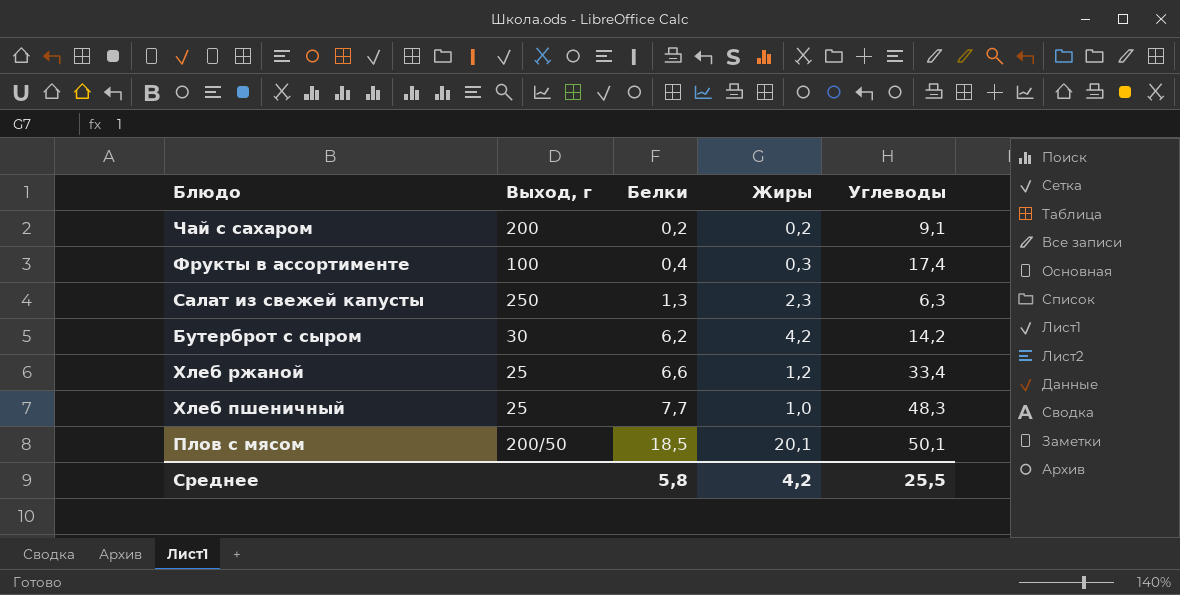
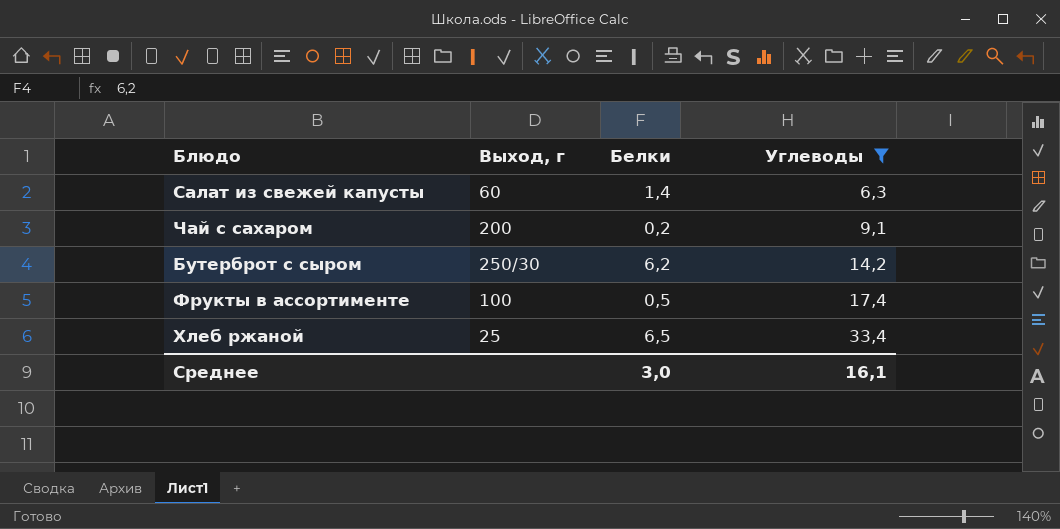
filter: none -> Углеводы <= 33,4
row order: Белки ascending -> Углеводы ascending
column Жиры | position: 4 -> none
Салат из свежей капусты | Выход, г: 250 -> 60
Салат из свежей капусты | Белки: 1,3 -> 1,4
Бутерброт с сыром | Выход, г: 30 -> 250/30
Фрукты в ассортименте | Белки: 0,4 -> 0,5
Хлеб ржаной | Белки: 6,6 -> 6,5
Среднее | Белки: 5,8 -> 3,0
Среднее | Углеводы: 25,5 -> 16,1

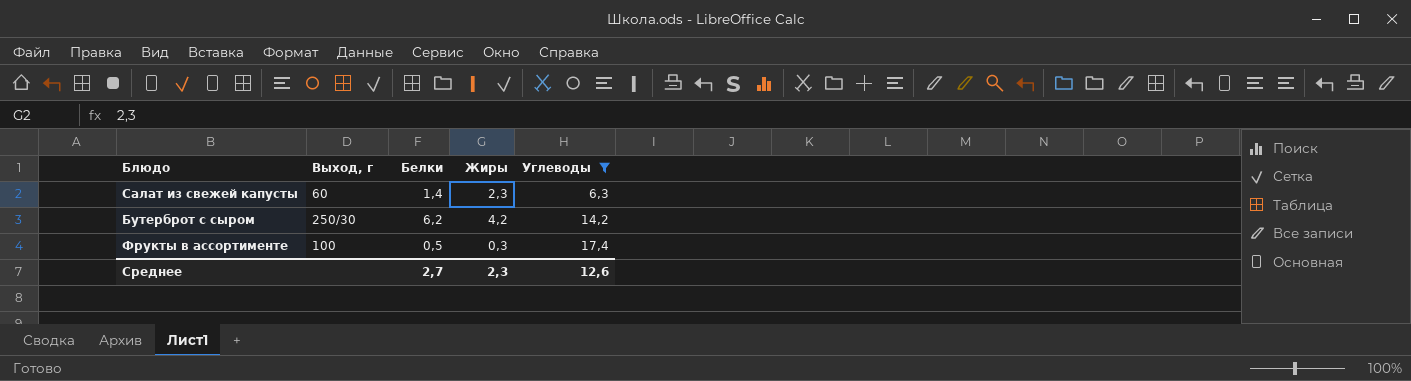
column Жиры | position: none -> 4
row Чай с сахаром: 200 | 0,2 | 9,1 -> none
row Хлеб ржаной: 25 | 6,5 | 33,4 -> none
Среднее | Белки: 3,0 -> 2,7
Среднее | Углеводы: 16,1 -> 12,6

